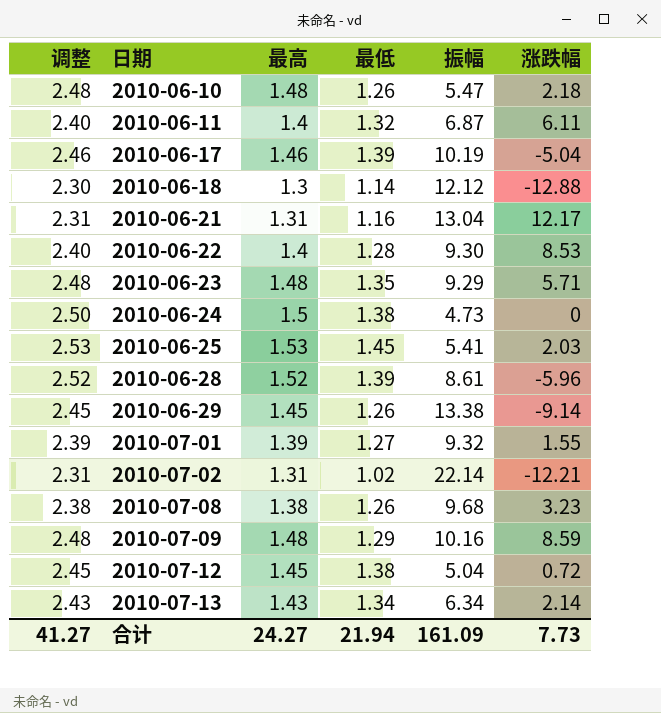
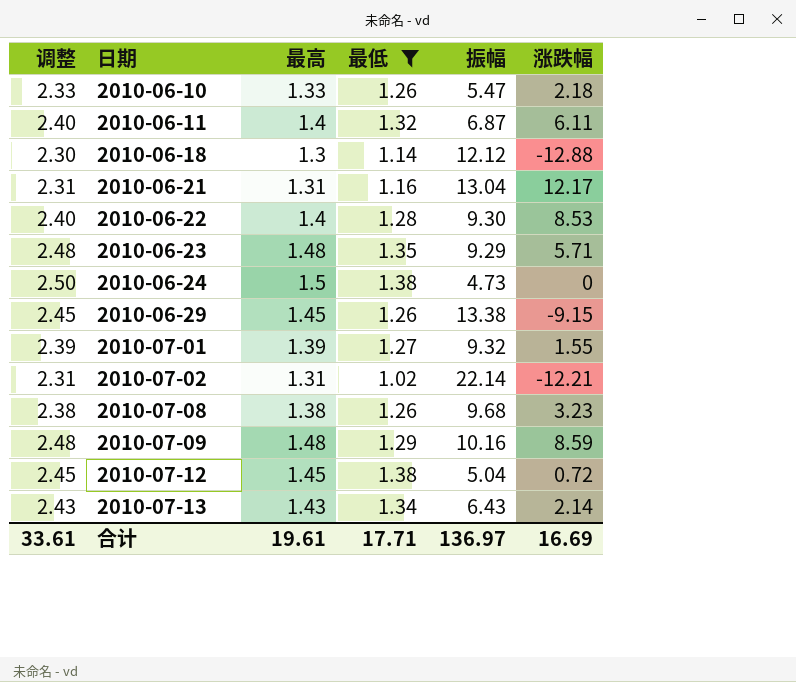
filter: none -> 最低 <= 1.38
2010-06-10 | 调整: 2.48 -> 2.33
2010-06-10 | 最高: 1.48 -> 1.33
2010-06-29 | 涨跌幅: -9.14 -> -9.15
2010-07-13 | 振幅: 6.34 -> 6.43
合计 | 调整: 41.27 -> 33.61
合计 | 最高: 24.27 -> 19.61
合计 | 最低: 21.94 -> 17.71
合计 | 振幅: 161.09 -> 136.97
合计 | 涨跌幅: 7.73 -> 16.69

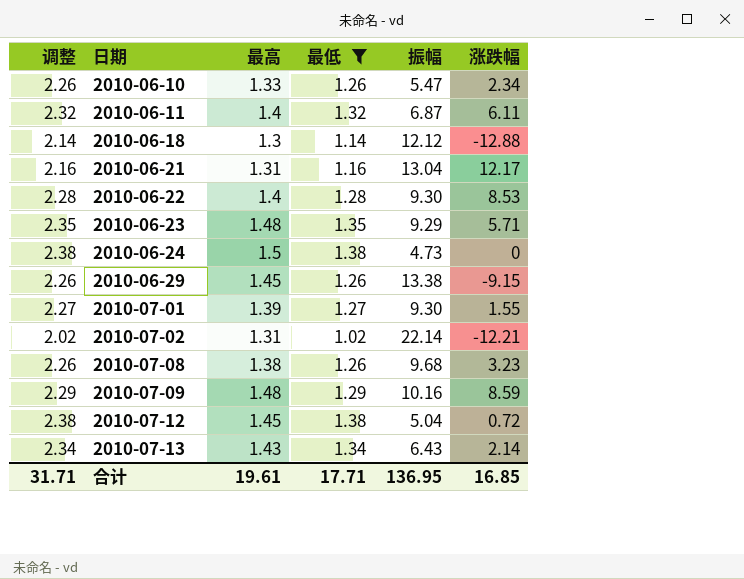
column 调整 | formula: [最高] + 1 -> [最低] + 1
2010-06-10 | 涨跌幅: 2.18 -> 2.34
2010-07-01 | 振幅: 9.32 -> 9.30
合计 | 调整: 33.61 -> 31.71
合计 | 振幅: 136.97 -> 136.95
合计 | 涨跌幅: 16.69 -> 16.85

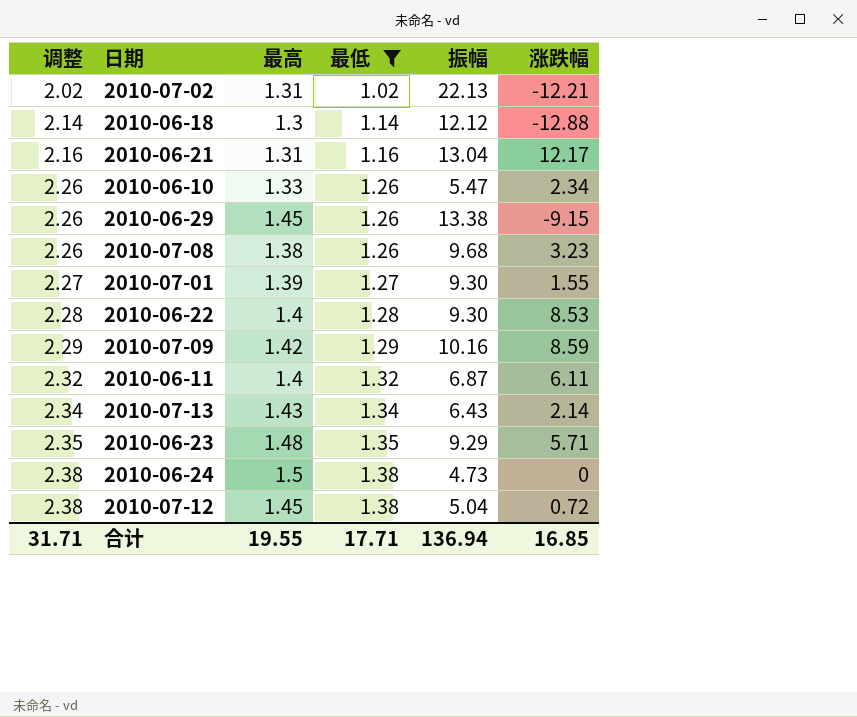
row order: 日期 ascending -> 调整 ascending
2010-07-02 | 振幅: 22.14 -> 22.13
2010-07-09 | 最高: 1.48 -> 1.42
合计 | 最高: 19.61 -> 19.55
合计 | 振幅: 136.95 -> 136.94

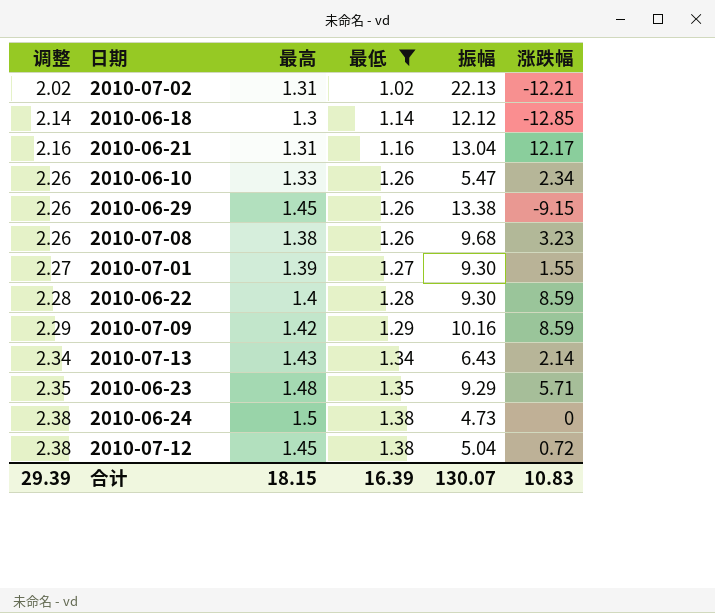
row 2010-06-11: 2.32 | 1.4 | 1.32 | 6.87 | 6.11 -> none
2010-06-18 | 涨跌幅: -12.88 -> -12.85
2010-06-22 | 涨跌幅: 8.53 -> 8.59
合计 | 调整: 31.71 -> 29.39
合计 | 最高: 19.55 -> 18.15
合计 | 最低: 17.71 -> 16.39
合计 | 振幅: 136.94 -> 130.07
合计 | 涨跌幅: 16.85 -> 10.83

